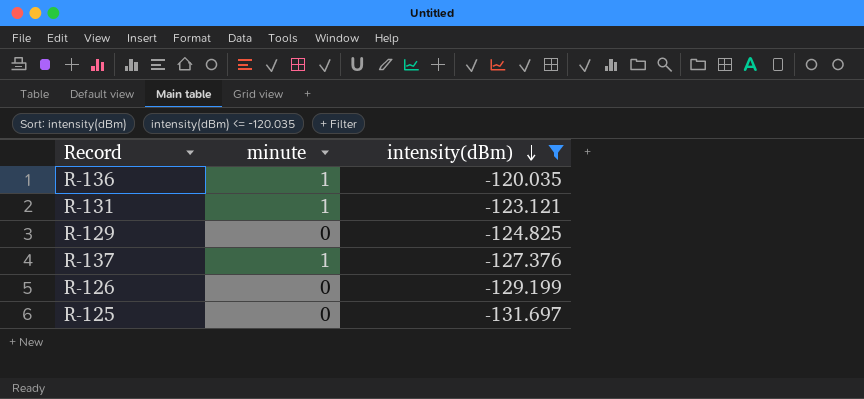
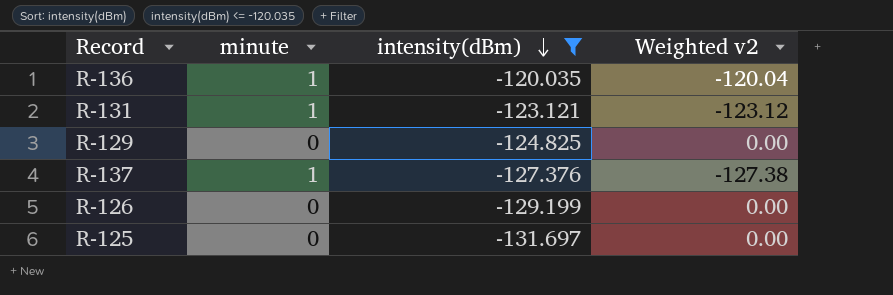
column Weighted v2 | formula: none -> [minute] * [intensity(dBm)]

